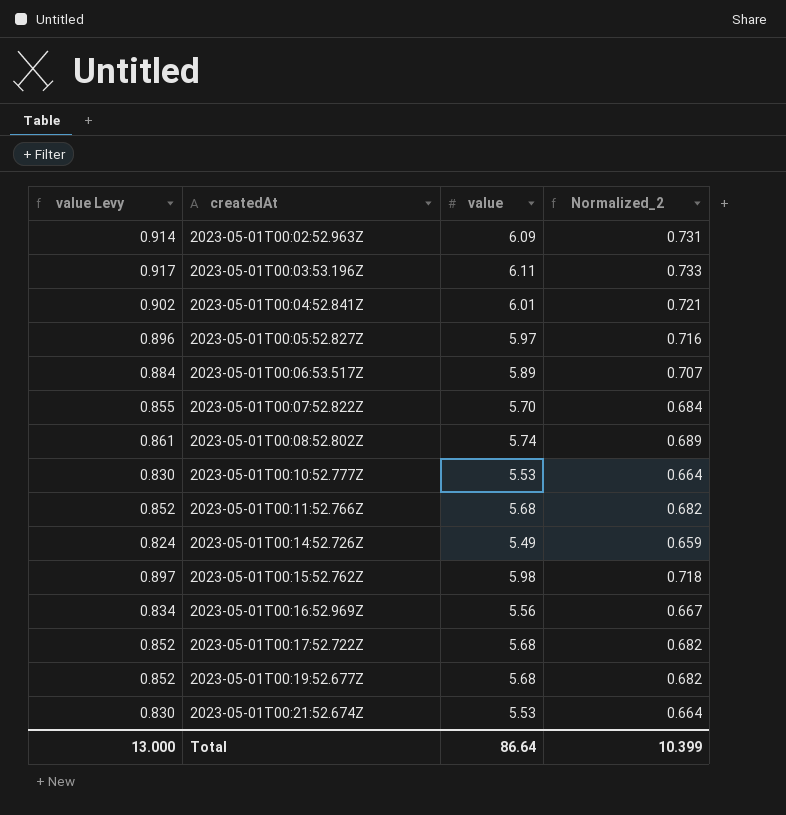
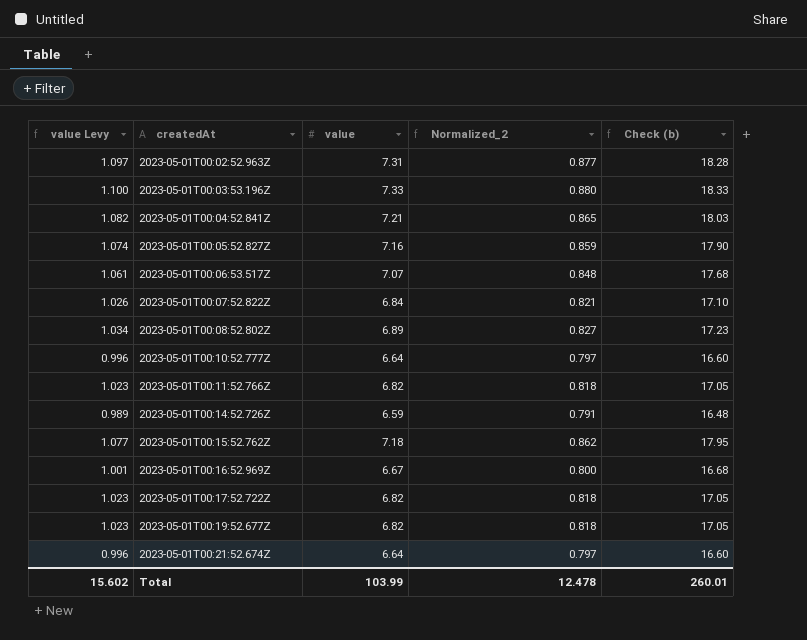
column Check (b) | formula: none -> [value] * 2.5
2023-05-01T00:02:52.963Z | value Levy: 0.914 -> 1.097
2023-05-01T00:02:52.963Z | value: 6.09 -> 7.31
2023-05-01T00:02:52.963Z | Normalized_2: 0.731 -> 0.877
2023-05-01T00:03:53.196Z | value Levy: 0.917 -> 1.100
2023-05-01T00:03:53.196Z | value: 6.11 -> 7.33
2023-05-01T00:03:53.196Z | Normalized_2: 0.733 -> 0.880
2023-05-01T00:04:52.841Z | value Levy: 0.902 -> 1.082
2023-05-01T00:04:52.841Z | value: 6.01 -> 7.21
2023-05-01T00:04:52.841Z | Normalized_2: 0.721 -> 0.865
2023-05-01T00:05:52.827Z | value Levy: 0.896 -> 1.074
2023-05-01T00:05:52.827Z | value: 5.97 -> 7.16
2023-05-01T00:05:52.827Z | Normalized_2: 0.716 -> 0.859
2023-05-01T00:06:53.517Z | value Levy: 0.884 -> 1.061
2023-05-01T00:06:53.517Z | value: 5.89 -> 7.07
2023-05-01T00:06:53.517Z | Normalized_2: 0.707 -> 0.848
2023-05-01T00:07:52.822Z | value Levy: 0.855 -> 1.026
2023-05-01T00:07:52.822Z | value: 5.70 -> 6.84
2023-05-01T00:07:52.822Z | Normalized_2: 0.684 -> 0.821
2023-05-01T00:08:52.802Z | value Levy: 0.861 -> 1.034
2023-05-01T00:08:52.802Z | value: 5.74 -> 6.89
2023-05-01T00:08:52.802Z | Normalized_2: 0.689 -> 0.827
2023-05-01T00:10:52.777Z | value Levy: 0.830 -> 0.996
2023-05-01T00:10:52.777Z | value: 5.53 -> 6.64
2023-05-01T00:10:52.777Z | Normalized_2: 0.664 -> 0.797
2023-05-01T00:11:52.766Z | value Levy: 0.852 -> 1.023
2023-05-01T00:11:52.766Z | value: 5.68 -> 6.82
2023-05-01T00:11:52.766Z | Normalized_2: 0.682 -> 0.818
2023-05-01T00:14:52.726Z | value Levy: 0.824 -> 0.989
2023-05-01T00:14:52.726Z | value: 5.49 -> 6.59
2023-05-01T00:14:52.726Z | Normalized_2: 0.659 -> 0.791
2023-05-01T00:15:52.762Z | value Levy: 0.897 -> 1.077
2023-05-01T00:15:52.762Z | value: 5.98 -> 7.18
2023-05-01T00:15:52.762Z | Normalized_2: 0.718 -> 0.862
2023-05-01T00:16:52.969Z | value Levy: 0.834 -> 1.001
2023-05-01T00:16:52.969Z | value: 5.56 -> 6.67
2023-05-01T00:16:52.969Z | Normalized_2: 0.667 -> 0.800
2023-05-01T00:17:52.722Z | value Levy: 0.852 -> 1.023
2023-05-01T00:17:52.722Z | value: 5.68 -> 6.82
2023-05-01T00:17:52.722Z | Normalized_2: 0.682 -> 0.818
2023-05-01T00:19:52.677Z | value Levy: 0.852 -> 1.023
2023-05-01T00:19:52.677Z | value: 5.68 -> 6.82
2023-05-01T00:19:52.677Z | Normalized_2: 0.682 -> 0.818
2023-05-01T00:21:52.674Z | value Levy: 0.830 -> 0.996
2023-05-01T00:21:52.674Z | value: 5.53 -> 6.64
2023-05-01T00:21:52.674Z | Normalized_2: 0.664 -> 0.797
Total | value Levy: 13.000 -> 15.602
Total | value: 86.64 -> 103.99
Total | Normalized_2: 10.399 -> 12.478

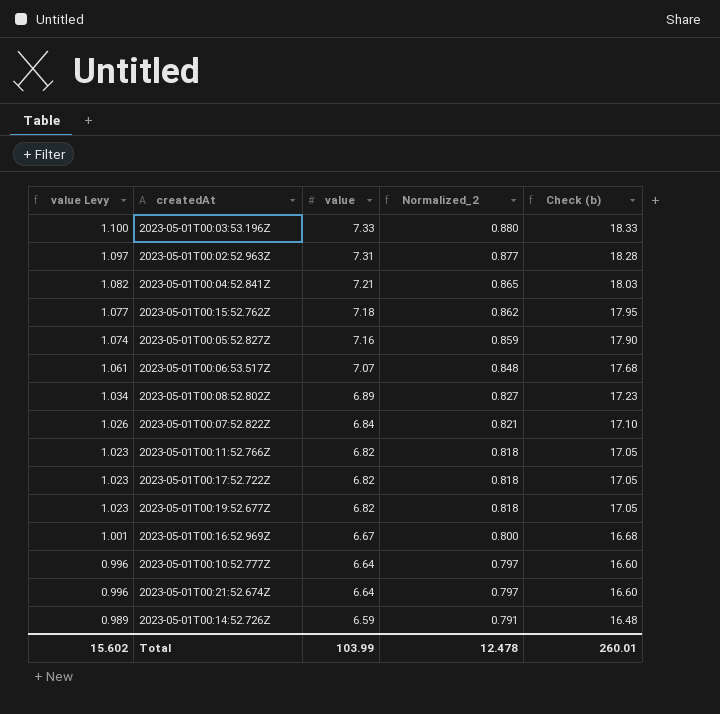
row order: createdAt ascending -> value Levy descending

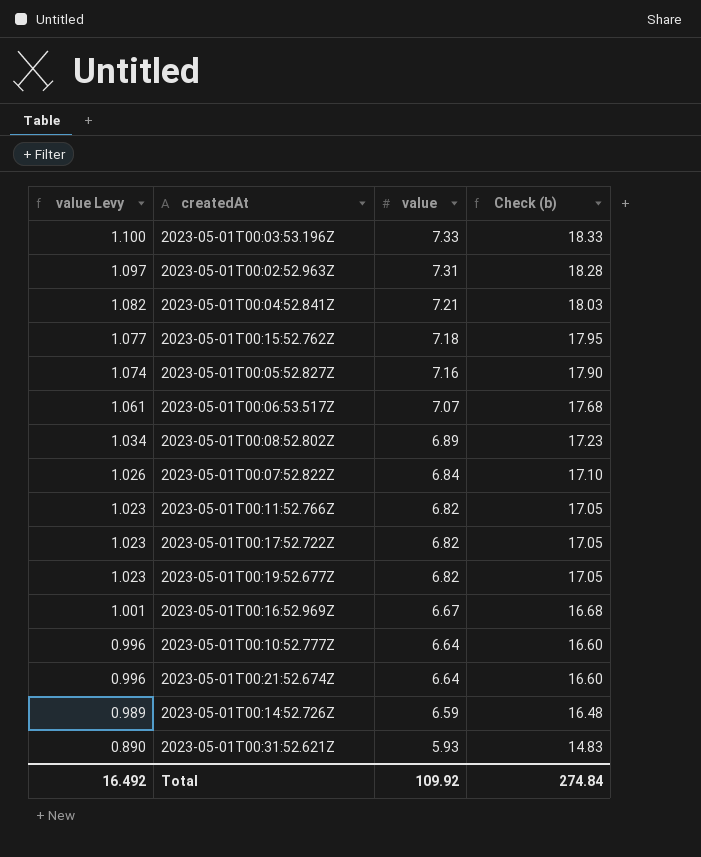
column Normalized_2 | formula: [value] * 0.12 -> none
row 2023-05-01T00:31:52.621Z: none -> 0.890 | 5.93 | 14.83
Total | value Levy: 15.602 -> 16.492
Total | value: 103.99 -> 109.92
Total | Check (b): 260.01 -> 274.84

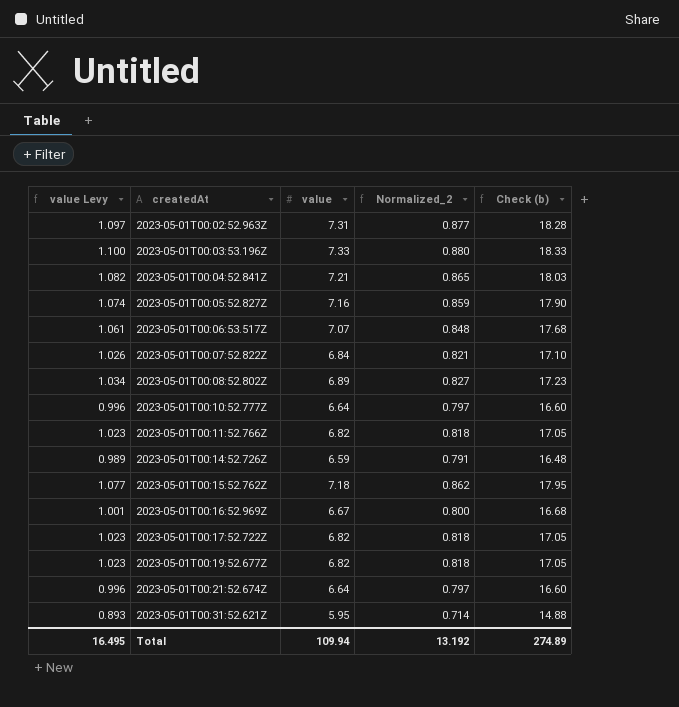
row order: value Levy descending -> createdAt ascending
column Normalized_2 | formula: none -> [value] * 0.12
2023-05-01T00:31:52.621Z | value Levy: 0.890 -> 0.893
2023-05-01T00:31:52.621Z | value: 5.93 -> 5.95
2023-05-01T00:31:52.621Z | Check (b): 14.83 -> 14.88
Total | value Levy: 16.492 -> 16.495
Total | value: 109.92 -> 109.94
Total | Check (b): 274.84 -> 274.89

